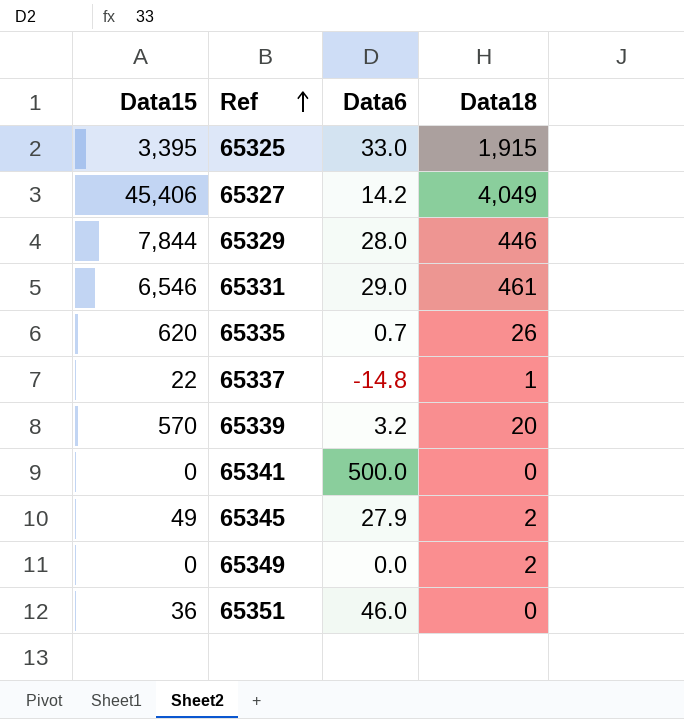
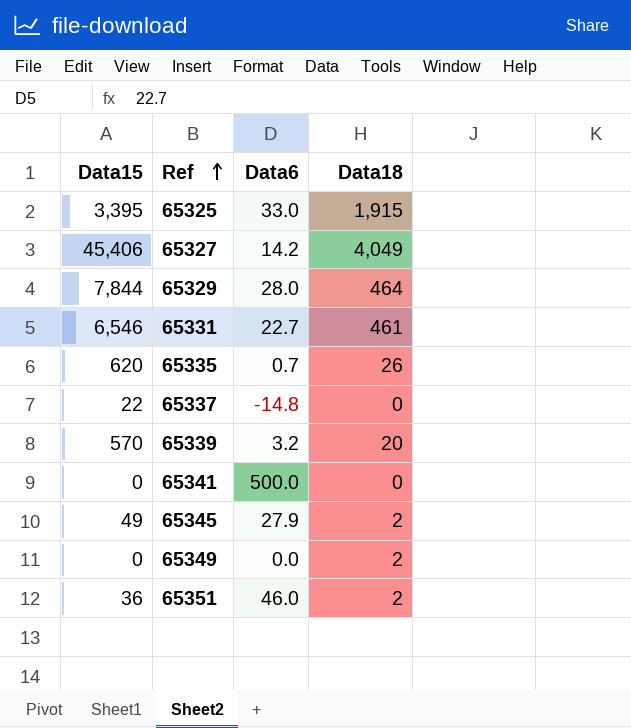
65329 | Data18: 446 -> 464
65331 | Data6: 29.0 -> 22.7
65337 | Data18: 1 -> 0
65351 | Data18: 0 -> 2

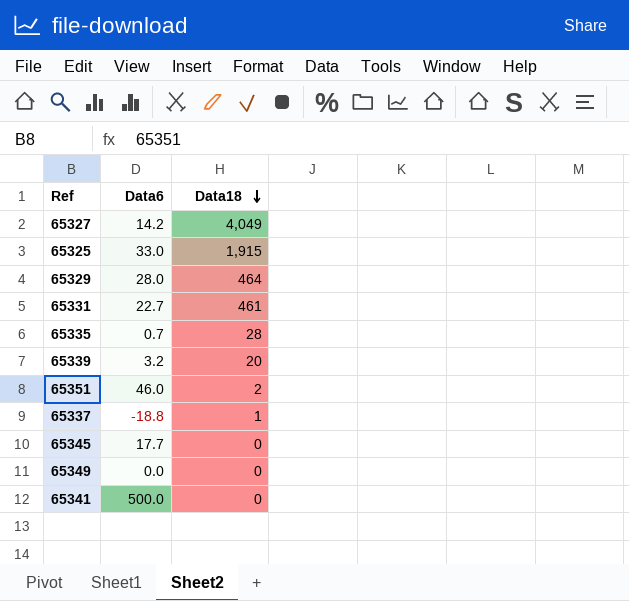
row order: Ref ascending -> Data18 descending
column Data15 | position: 1 -> none
65335 | Data18: 26 -> 28
65337 | Data6: -14.8 -> -18.8
65337 | Data18: 0 -> 1
65345 | Data6: 27.9 -> 17.7
65345 | Data18: 2 -> 0
65349 | Data18: 2 -> 0

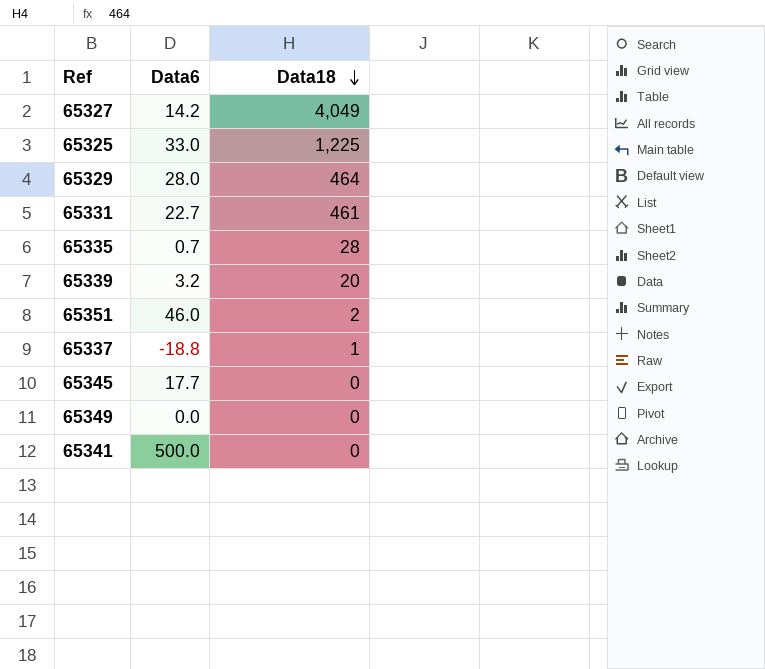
65325 | Data18: 1,915 -> 1,225

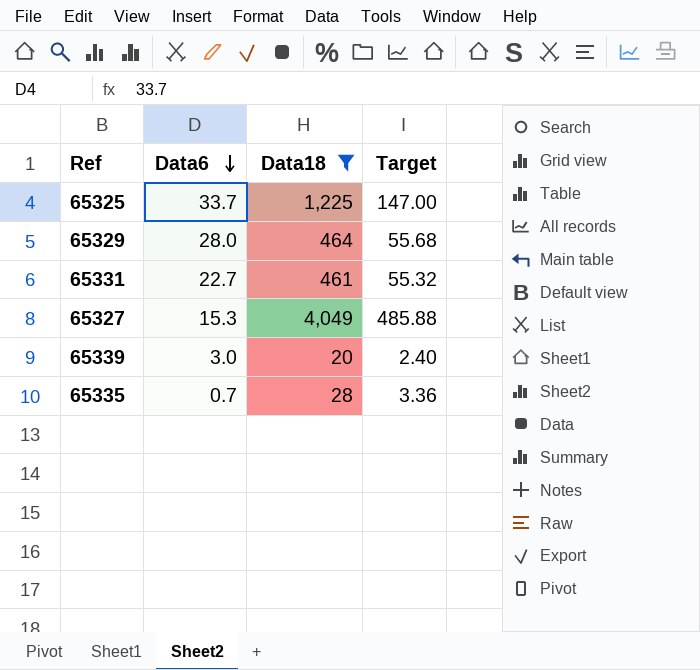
filter: none -> Data18 >= 20
row order: Data18 descending -> Data6 descending
column Target | formula: none -> [Data18] * 0.12
65325 | Data6: 33.0 -> 33.7
65327 | Data6: 14.2 -> 15.3
65339 | Data6: 3.2 -> 3.0

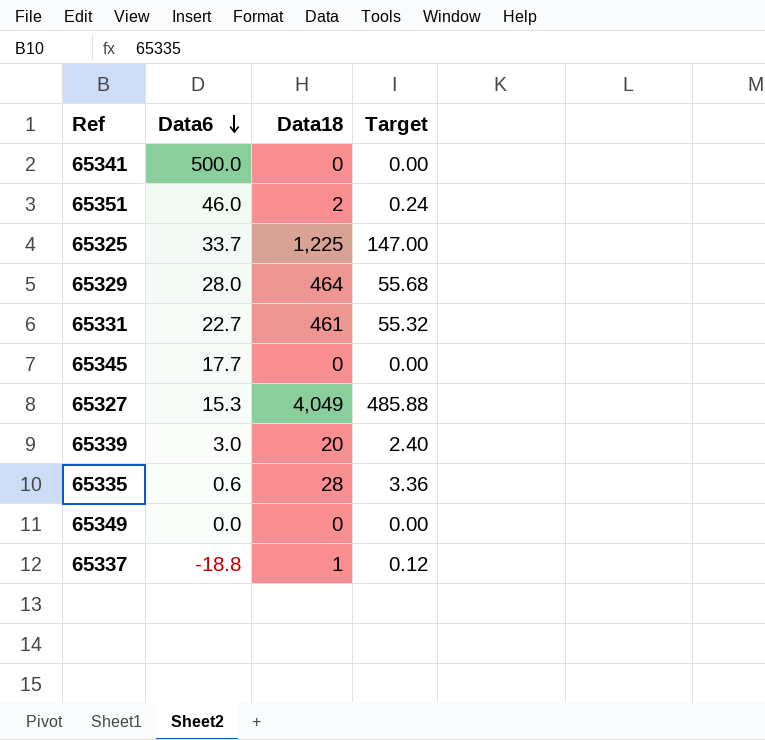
filter: Data18 >= 20 -> none
65335 | Data6: 0.7 -> 0.6

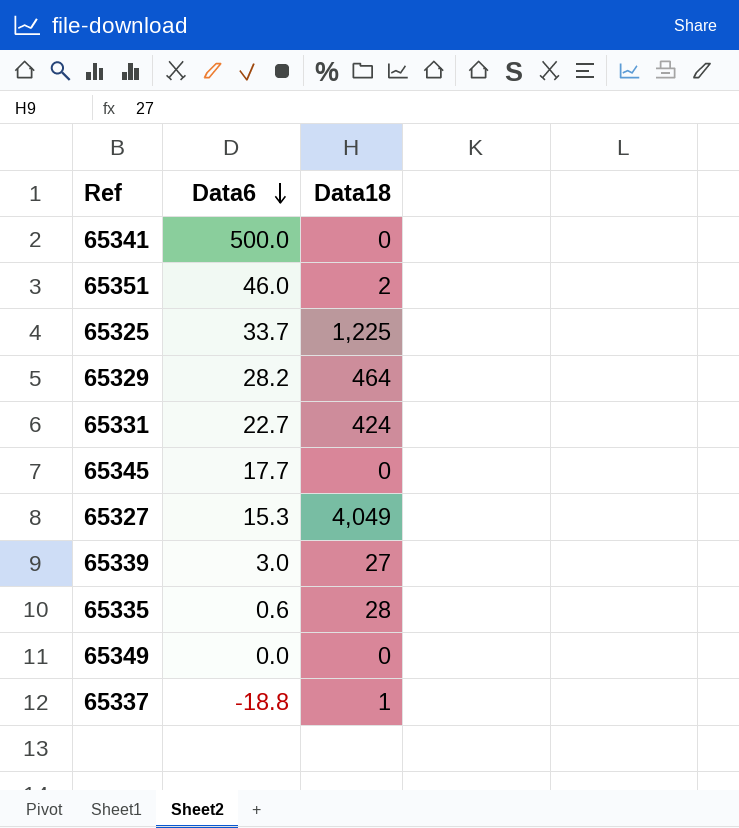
column Target | formula: [Data18] * 0.12 -> none
65329 | Data6: 28.0 -> 28.2
65331 | Data18: 461 -> 424
65339 | Data18: 20 -> 27

